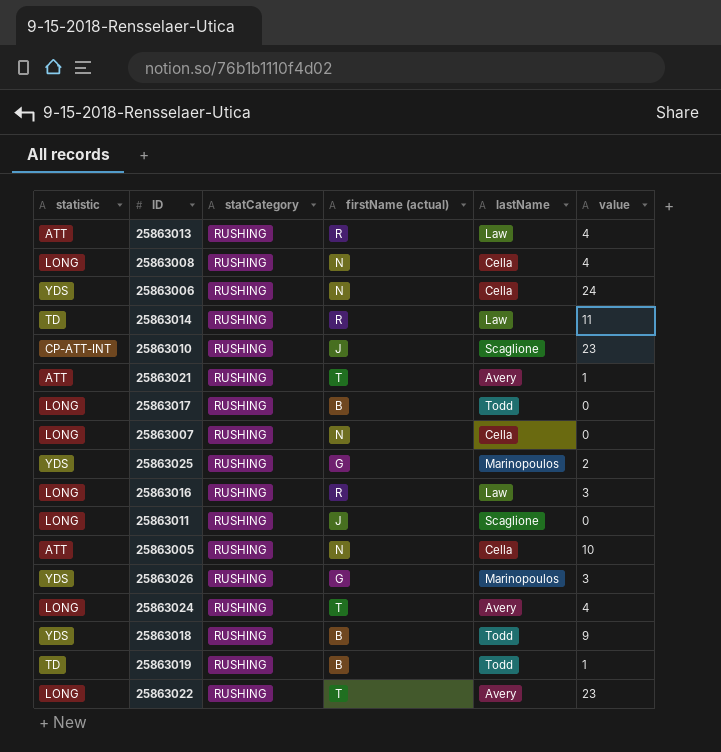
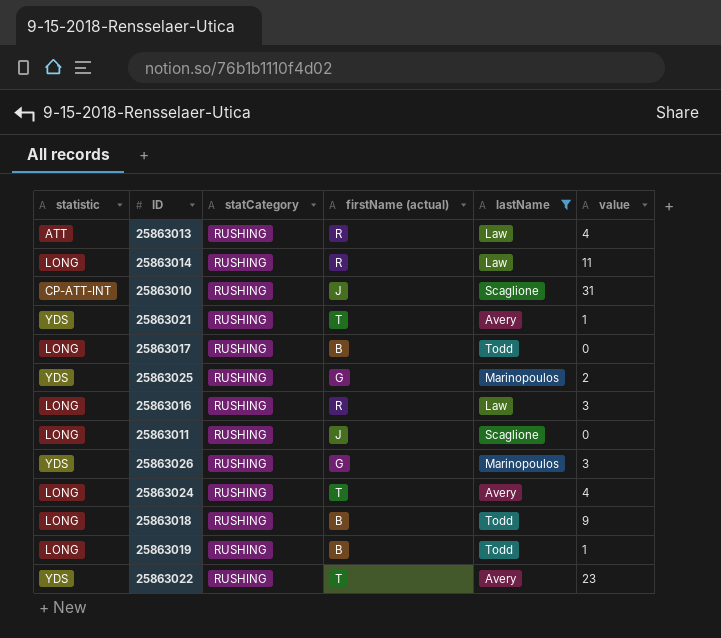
filter: none -> lastName != Cella
25863014 | statistic: TD -> LONG
25863010 | value: 23 -> 31
25863021 | statistic: ATT -> YDS
25863018 | statistic: YDS -> LONG
25863019 | statistic: TD -> LONG
25863022 | statistic: LONG -> YDS

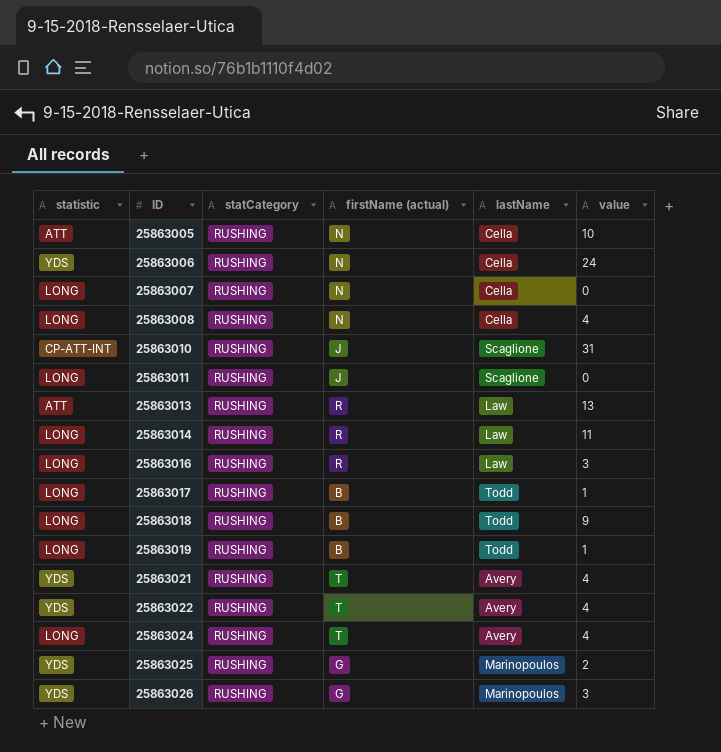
filter: lastName != Cella -> none
row order: none -> ID ascending
25863013 | value: 4 -> 13
25863017 | value: 0 -> 1
25863021 | value: 1 -> 4
25863022 | value: 23 -> 4

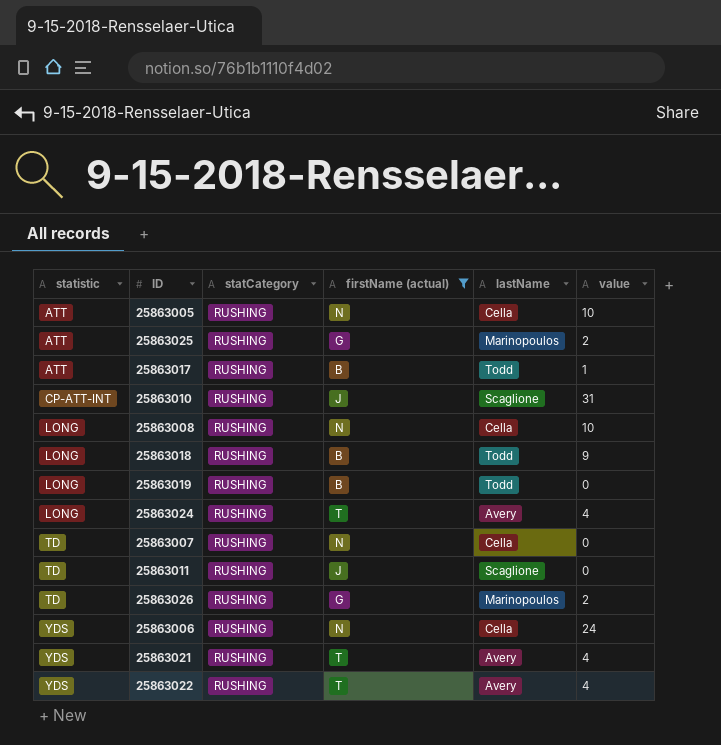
filter: none -> firstName (actual) != R
row order: ID ascending -> statistic ascending
25863025 | statistic: YDS -> ATT
25863017 | statistic: LONG -> ATT
25863008 | value: 4 -> 10
25863019 | value: 1 -> 0
25863007 | statistic: LONG -> TD
25863011 | statistic: LONG -> TD
25863026 | statistic: YDS -> TD
25863026 | value: 3 -> 2

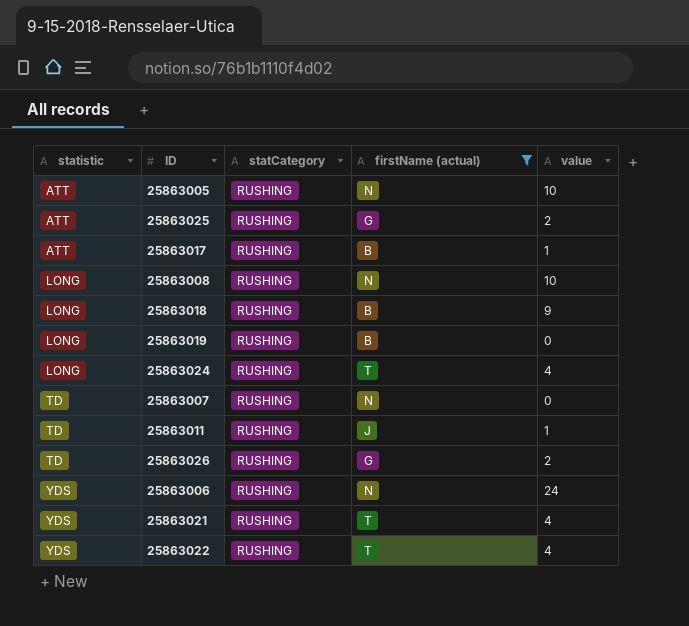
column lastName | position: 5 -> none
row 25863010: CP-ATT-INT | RUSHING | J | Scaglione | 31 -> none
25863011 | value: 0 -> 1

